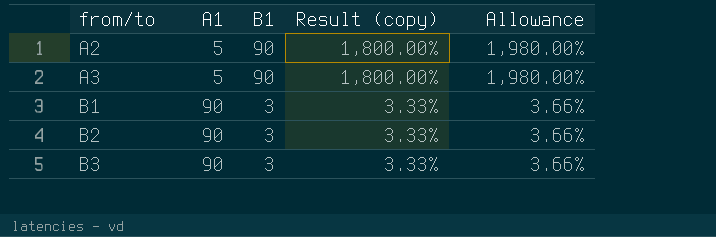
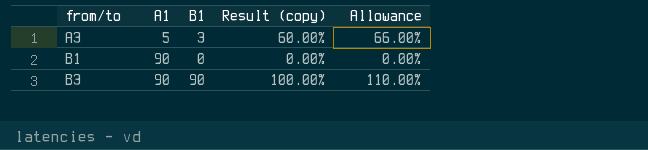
row A2: 5 | 90 | 1,800.00% | 1,980.00% -> none
row B2: 90 | 3 | 3.33% | 3.66% -> none
A3 | B1: 90 -> 3
A3 | Result (copy): 1,800.00% -> 60.00%
A3 | Allowance: 1,980.00% -> 66.00%
B1 | B1: 3 -> 0
B1 | Result (copy): 3.33% -> 0.00%
B1 | Allowance: 3.66% -> 0.00%
B3 | B1: 3 -> 90
B3 | Result (copy): 3.33% -> 100.00%
B3 | Allowance: 3.66% -> 110.00%

